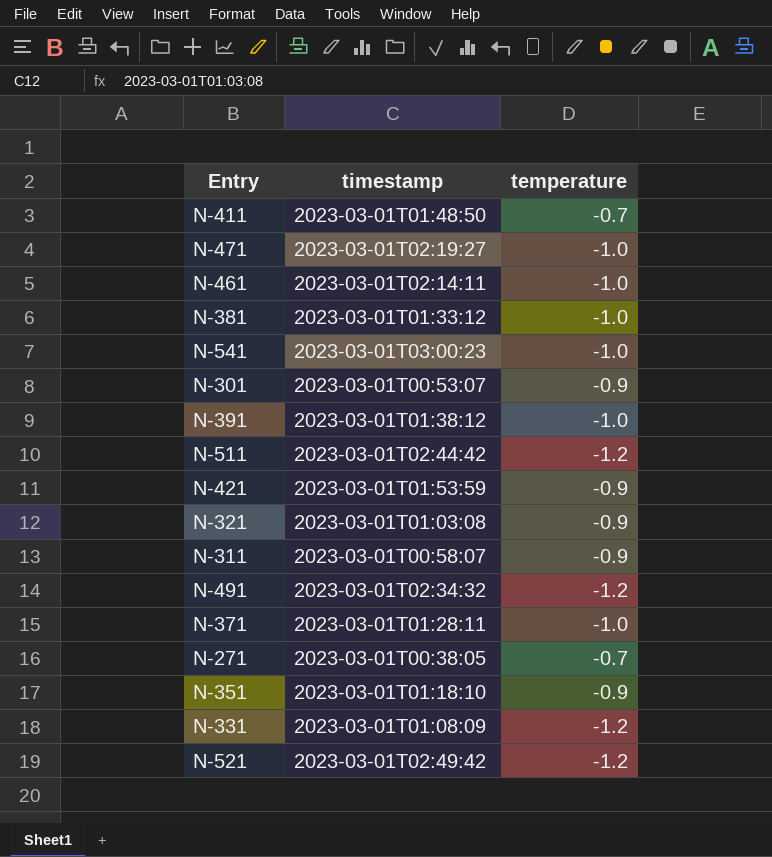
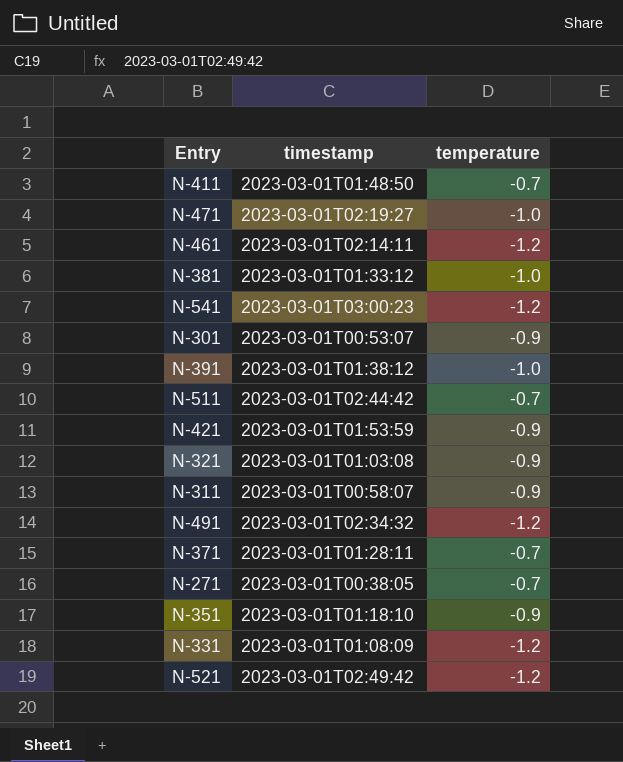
N-461 | temperature: -1.0 -> -1.2
N-541 | temperature: -1.0 -> -1.2
N-511 | temperature: -1.2 -> -0.7
N-371 | temperature: -1.0 -> -0.7

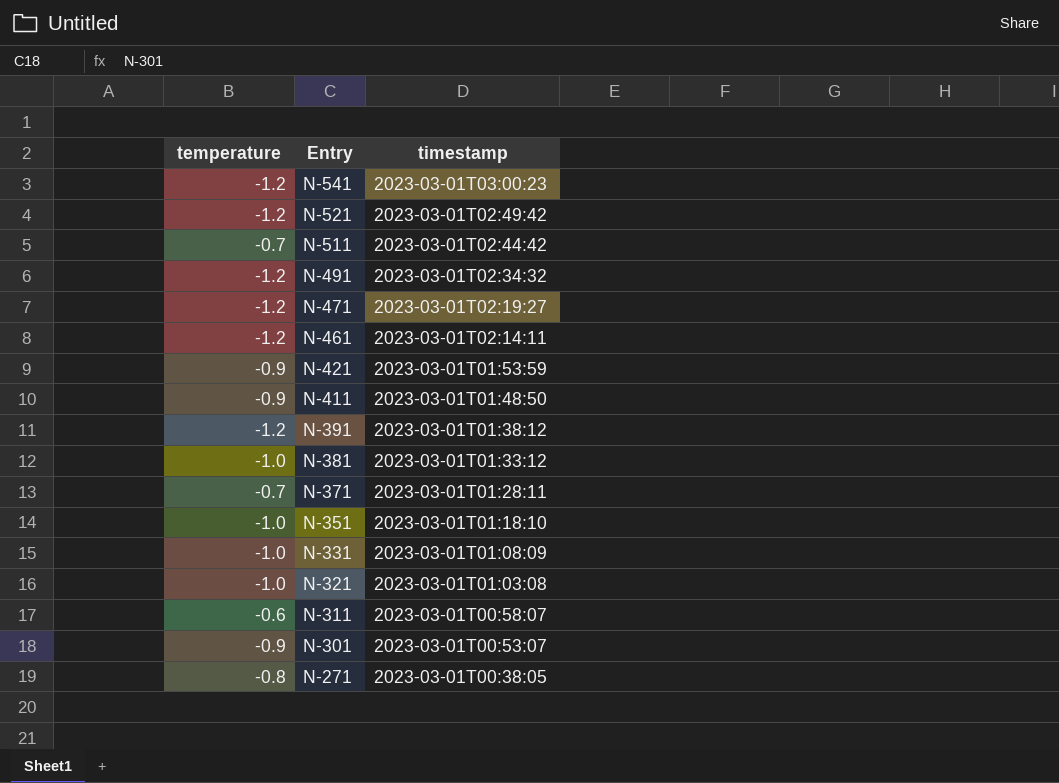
row order: none -> Entry descending
column temperature | position: 3 -> 1
N-471 | temperature: -1.0 -> -1.2
N-411 | temperature: -0.7 -> -0.9
N-391 | temperature: -1.0 -> -1.2
N-351 | temperature: -0.9 -> -1.0
N-331 | temperature: -1.2 -> -1.0
N-321 | temperature: -0.9 -> -1.0
N-311 | temperature: -0.9 -> -0.6
N-271 | temperature: -0.7 -> -0.8

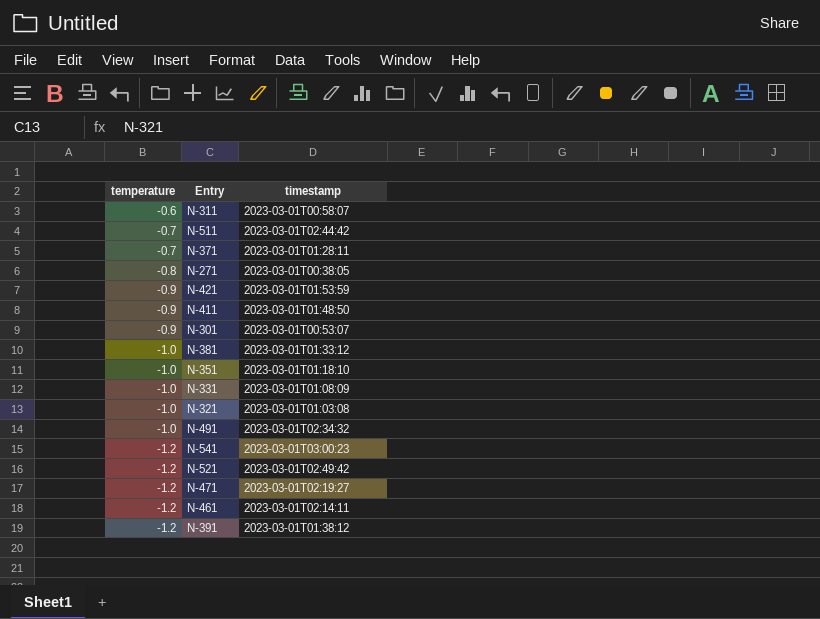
row order: Entry descending -> temperature descending
N-491 | temperature: -1.2 -> -1.0

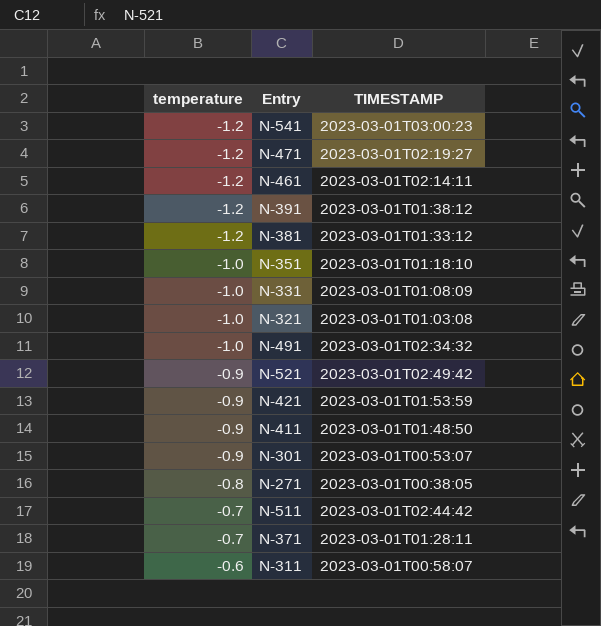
row order: temperature descending -> temperature ascending
column name: timestamp -> TIMESTAMP
N-381 | temperature: -1.0 -> -1.2
N-521 | temperature: -1.2 -> -0.9

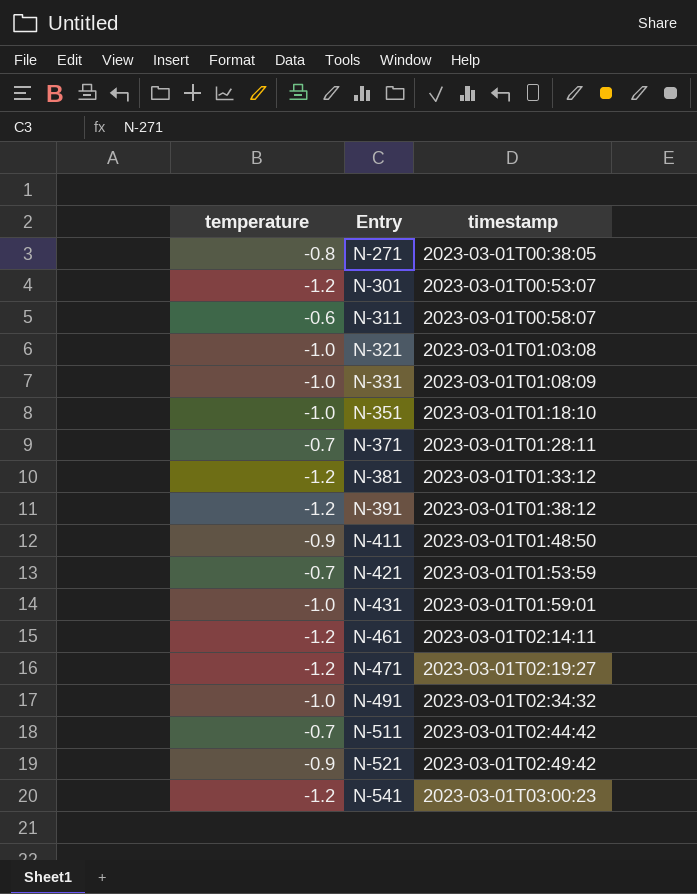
row order: temperature ascending -> Entry ascending
column name: TIMESTAMP -> timestamp
N-301 | temperature: -0.9 -> -1.2
N-421 | temperature: -0.9 -> -0.7
row N-431: none -> -1.0 | 2023-03-01T01:59:01

